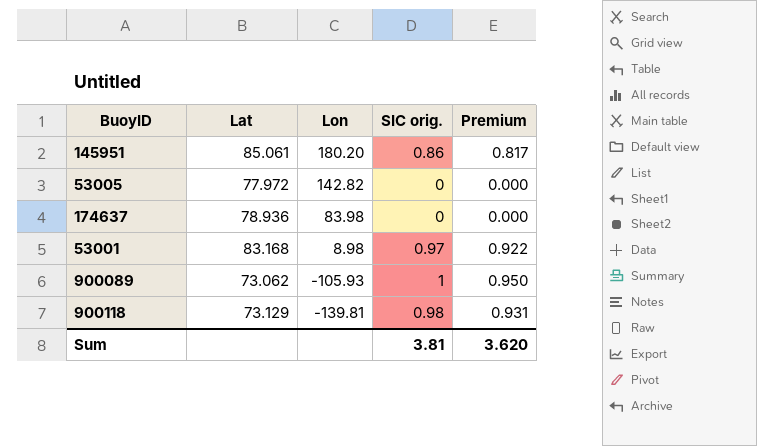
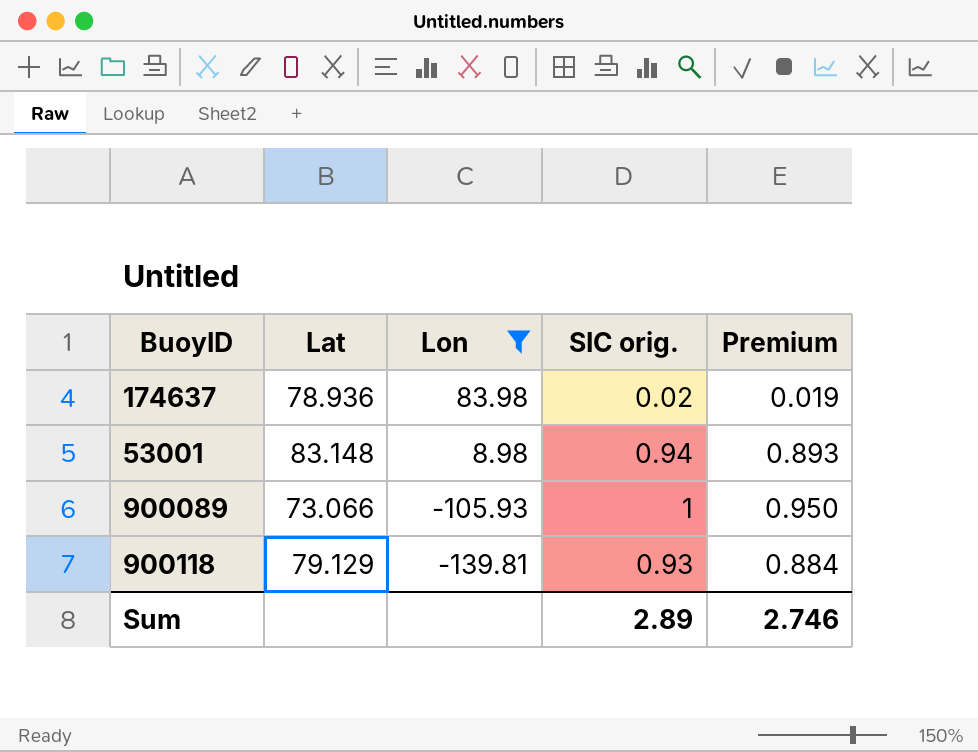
filter: none -> Lon <= 83.98
174637 | SIC orig.: 0 -> 0.02
174637 | Premium: 0.000 -> 0.019
53001 | Lat: 83.168 -> 83.148
53001 | SIC orig.: 0.97 -> 0.94
53001 | Premium: 0.922 -> 0.893
900089 | Lat: 73.062 -> 73.066
900118 | Lat: 73.129 -> 79.129
900118 | SIC orig.: 0.98 -> 0.93
900118 | Premium: 0.931 -> 0.884
Sum | SIC orig.: 3.81 -> 2.89
Sum | Premium: 3.620 -> 2.746

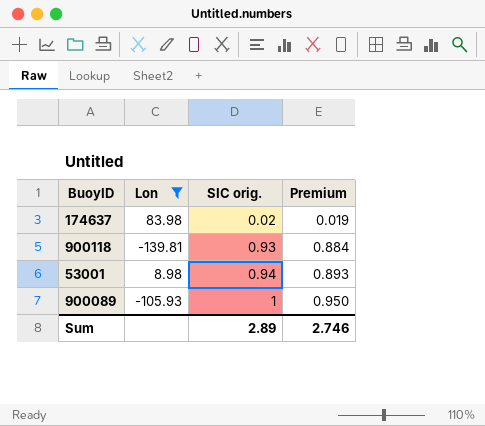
row order: Lon descending -> SIC orig. ascending
column Lat | position: 2 -> none

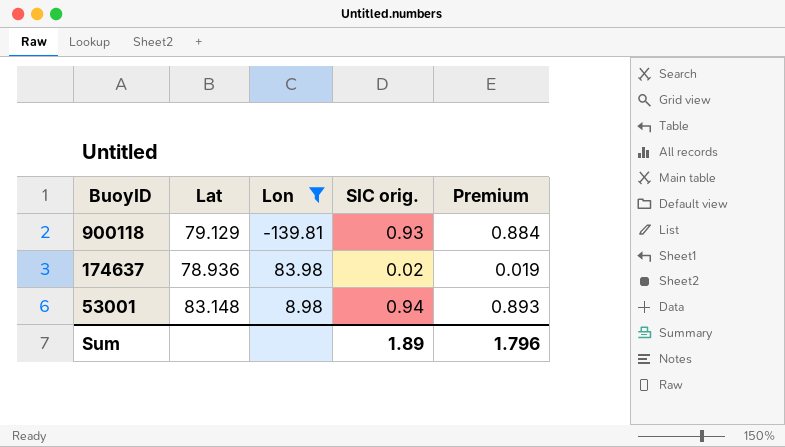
row order: SIC orig. ascending -> BuoyID descending
column Lat | position: none -> 2
row 900089: -105.93 | 1 | 0.950 -> none
Sum | SIC orig.: 2.89 -> 1.89
Sum | Premium: 2.746 -> 1.796

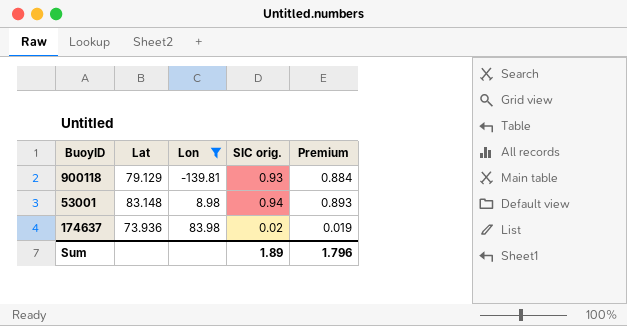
row order: BuoyID descending -> Lon ascending
174637 | Lat: 78.936 -> 73.936

